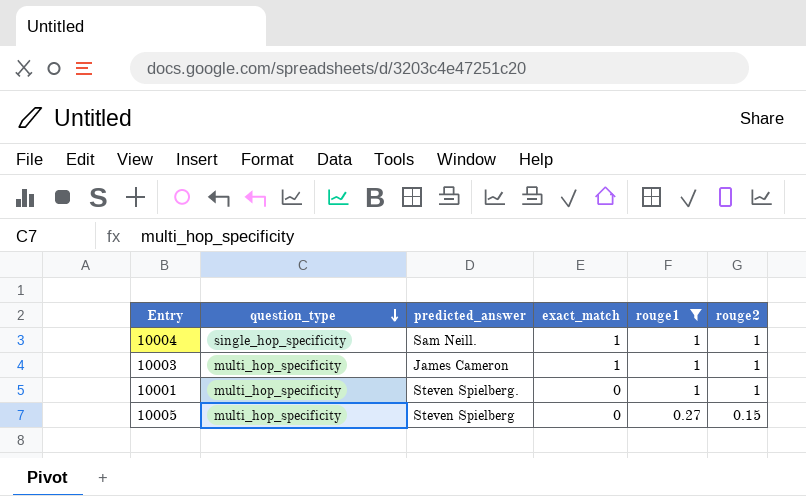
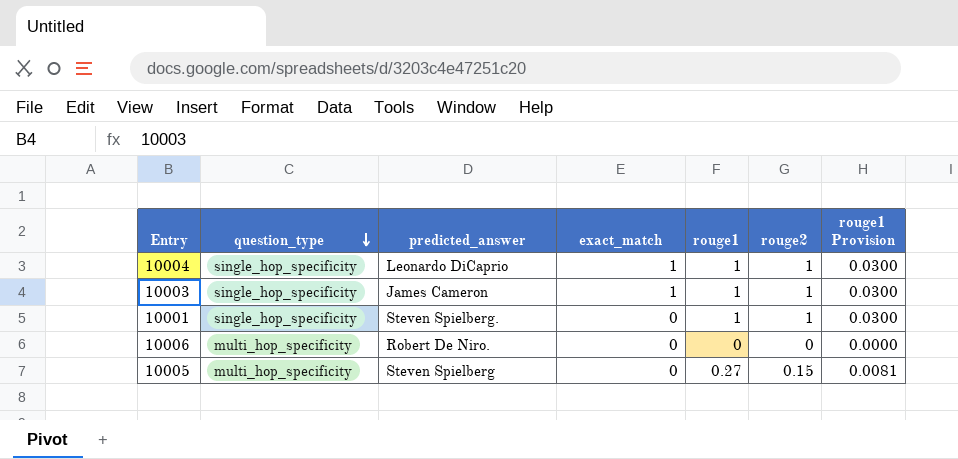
filter: rouge1 != 0 -> none
column rouge1 Provision | formula: none -> [rouge1] * 0.03
10004 | predicted_answer: Sam Neill. -> Leonardo DiCaprio
10003 | question_type: multi_hop_specificity -> single_hop_specificity
10001 | question_type: multi_hop_specificity -> single_hop_specificity

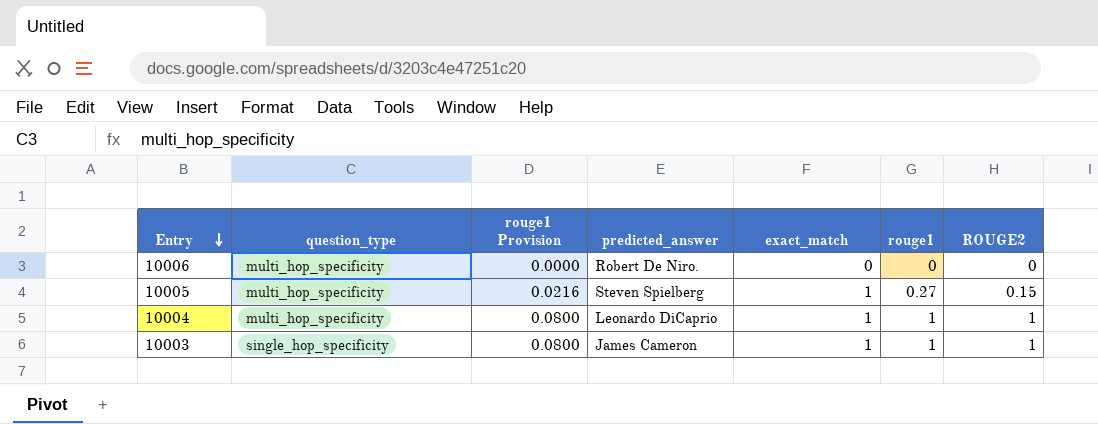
row order: question_type descending -> Entry descending
column rouge1 Provision | formula: [rouge1] * 0.03 -> [rouge1] * 0.08
column rouge1 Provision | position: 7 -> 3
column name: rouge2 -> ROUGE2
row 10001: single_hop_specificity | Steven Spielberg. | 0 | 1 | 1 | 0.0300 -> none
10005 | exact_match: 0 -> 1
10004 | question_type: single_hop_specificity -> multi_hop_specificity

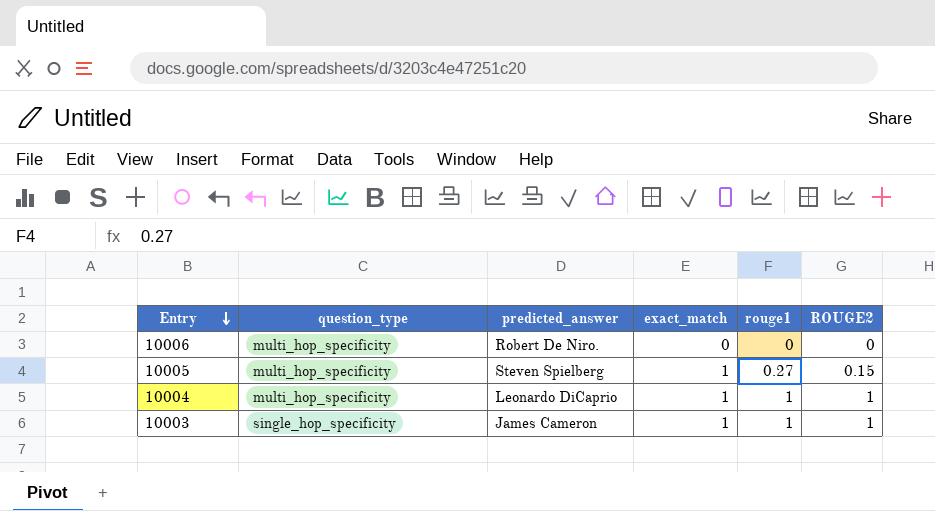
column rouge1 Provision | formula: [rouge1] * 0.08 -> none

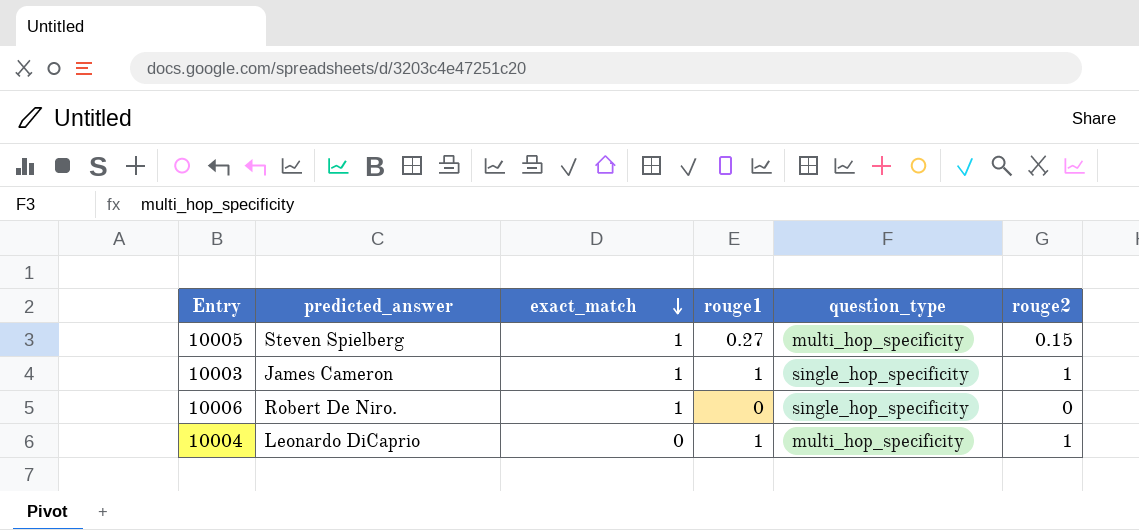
row order: Entry descending -> exact_match descending
column question_type | position: 2 -> 5
column name: ROUGE2 -> rouge2
10006 | exact_match: 0 -> 1
10006 | question_type: multi_hop_specificity -> single_hop_specificity
10004 | exact_match: 1 -> 0

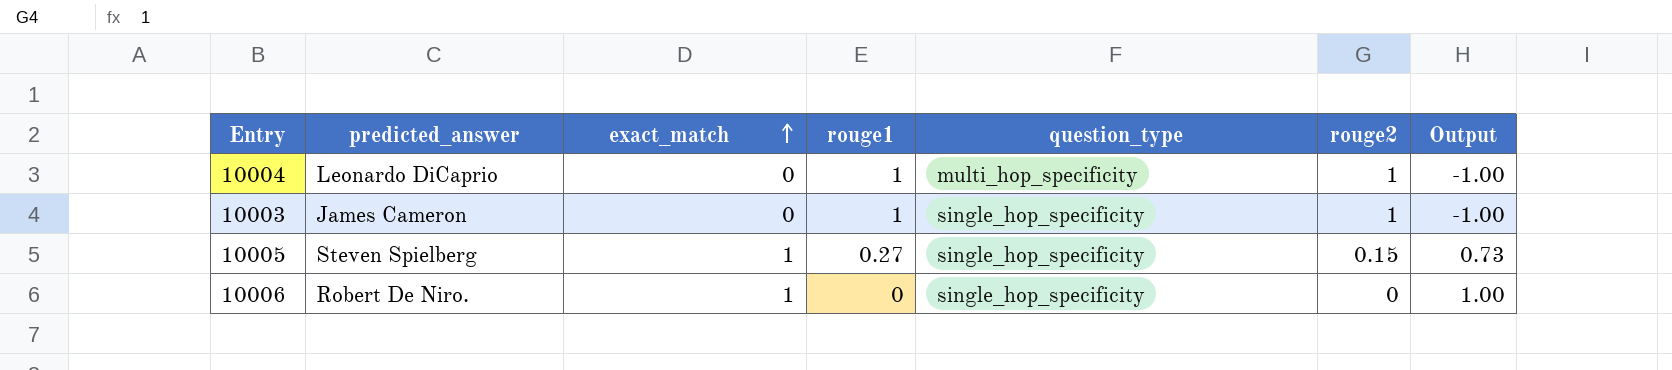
row order: exact_match descending -> exact_match ascending
column Output | formula: none -> [exact_match] - [rouge1]
10003 | exact_match: 1 -> 0
10005 | question_type: multi_hop_specificity -> single_hop_specificity

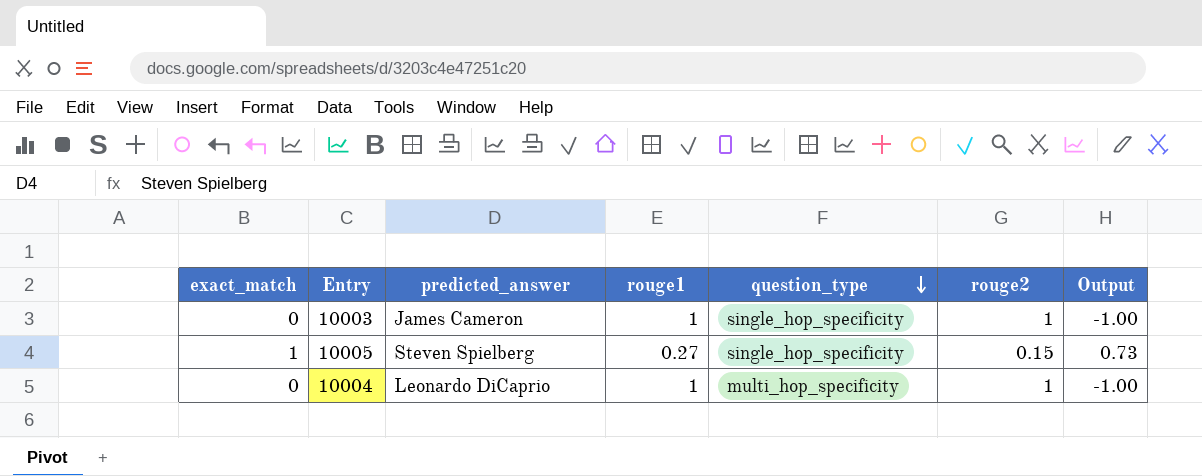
row order: exact_match ascending -> question_type descending
column exact_match | position: 3 -> 1
row 10006: Robert De Niro. | 1 | 0 | single_hop_specificity | 0 | 1.00 -> none

